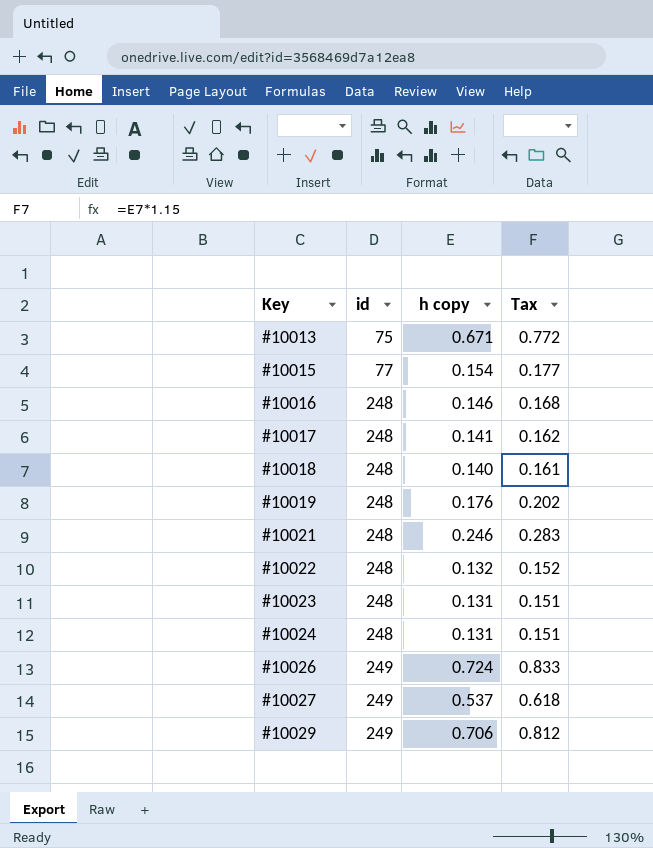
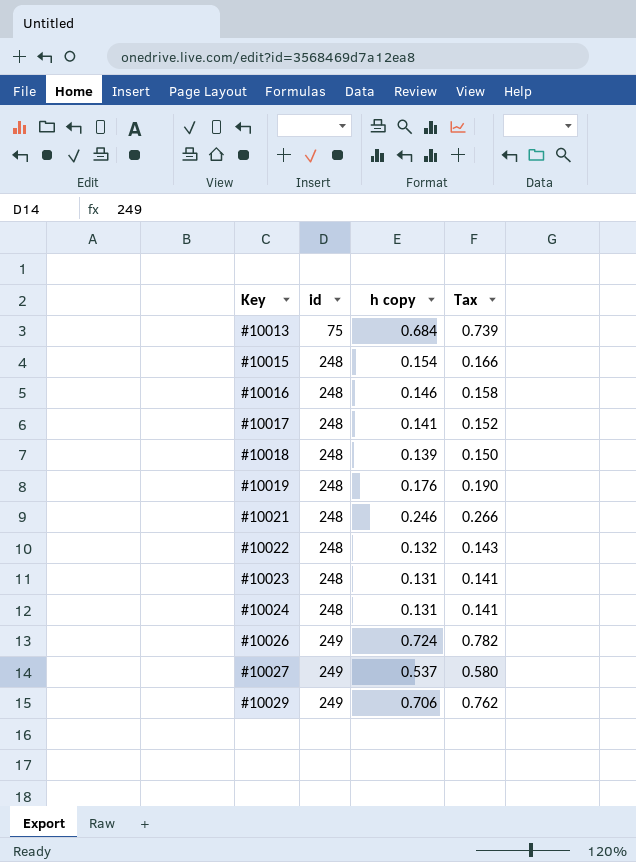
column Tax | formula: [h copy] * 1.15 -> [h copy] * 1.08
#10013 | h copy: 0.671 -> 0.684
#10015 | id: 77 -> 248
#10018 | h copy: 0.140 -> 0.139

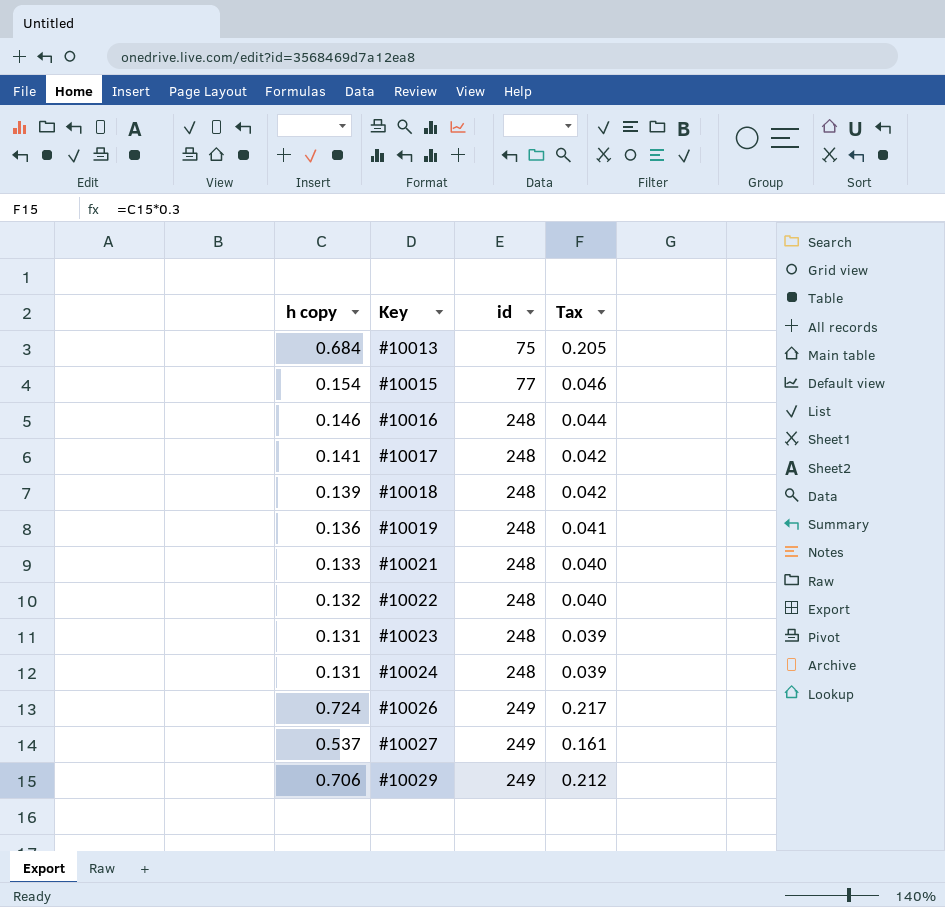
column h copy | position: 3 -> 1
column Tax | formula: [h copy] * 1.08 -> [h copy] * 0.3
#10015 | id: 248 -> 77
#10019 | h copy: 0.176 -> 0.136
#10021 | h copy: 0.246 -> 0.133

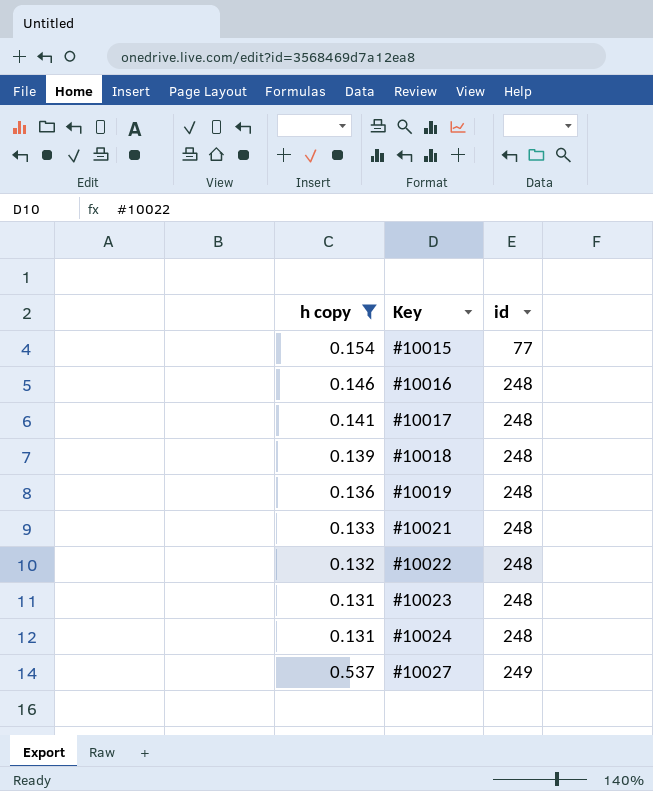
filter: none -> h copy <= 0.537
column Tax | formula: [h copy] * 0.3 -> none

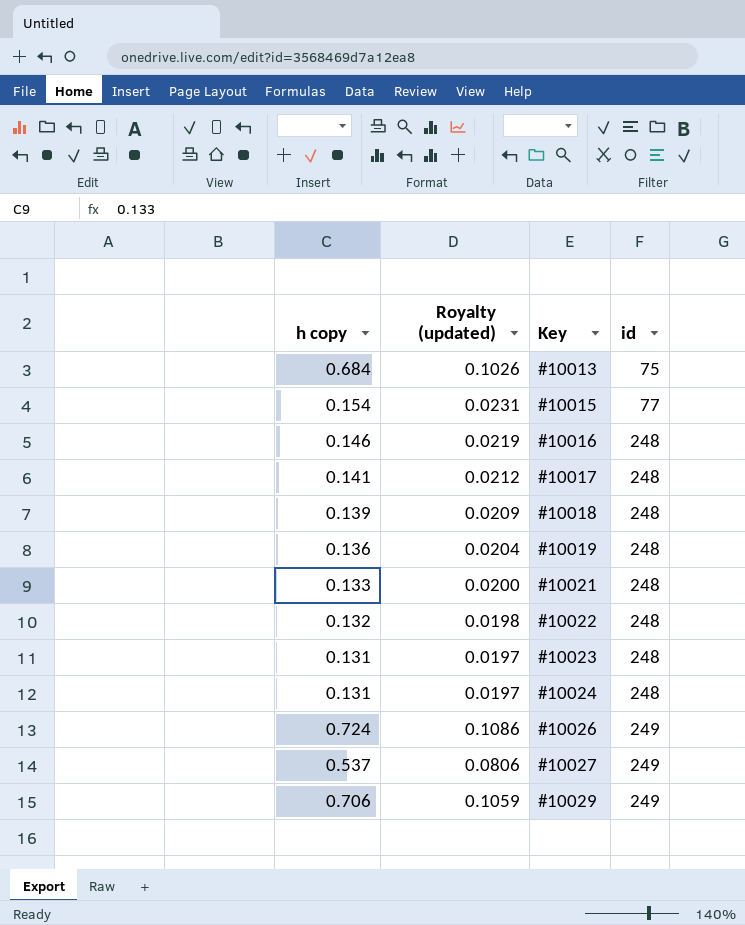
filter: h copy <= 0.537 -> none
column Royalty (updated) | formula: none -> [h copy] * 0.15

